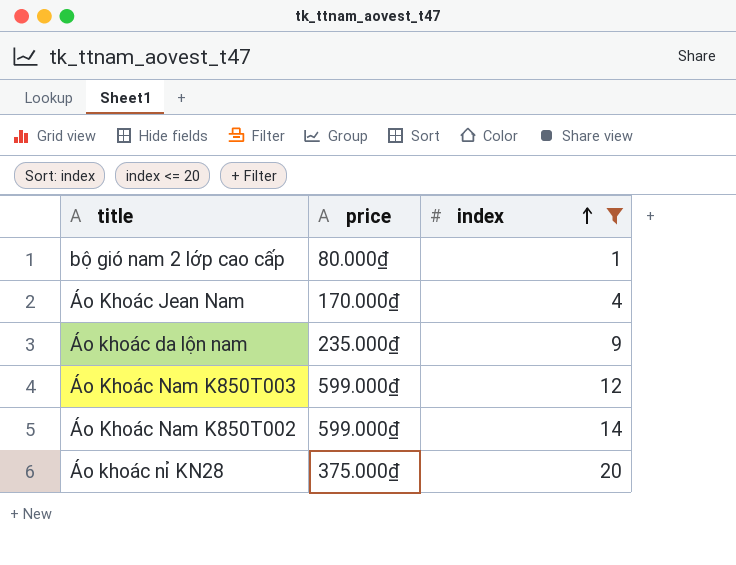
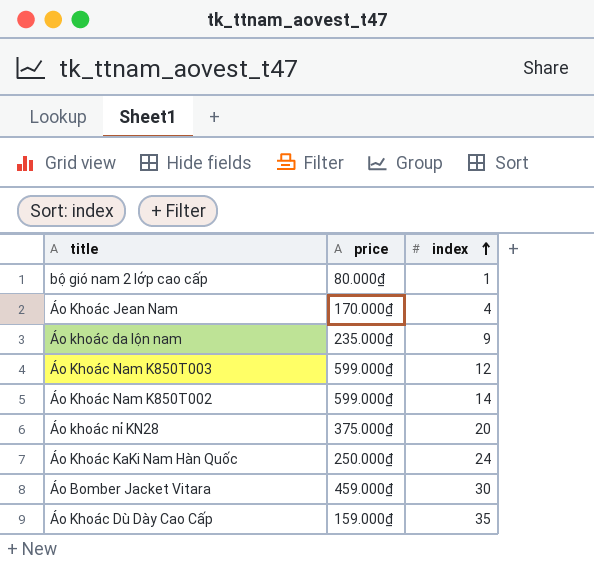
filter: index <= 20 -> none

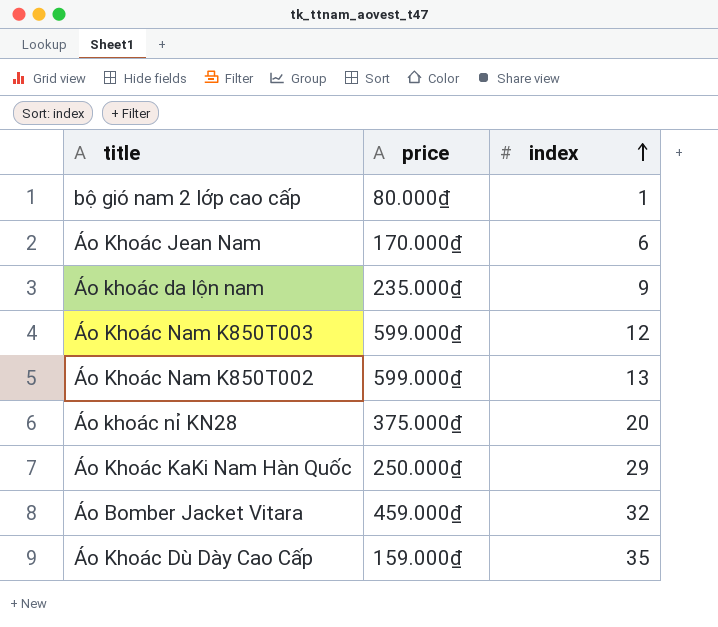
Áo Khoác Jean Nam | index: 4 -> 6
Áo Khoác Nam K850T002 | index: 14 -> 13
Áo Khoác KaKi Nam Hàn Quốc | index: 24 -> 29
Áo Bomber Jacket Vitara | index: 30 -> 32

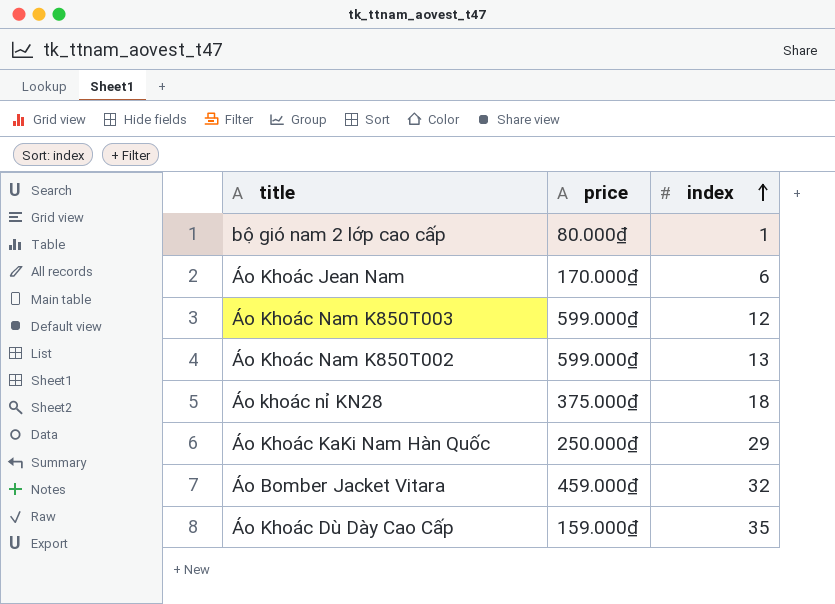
row Áo khoác da lộn nam: 235.000₫ | 9 -> none
Áo khoác nỉ KN28 | index: 20 -> 18

